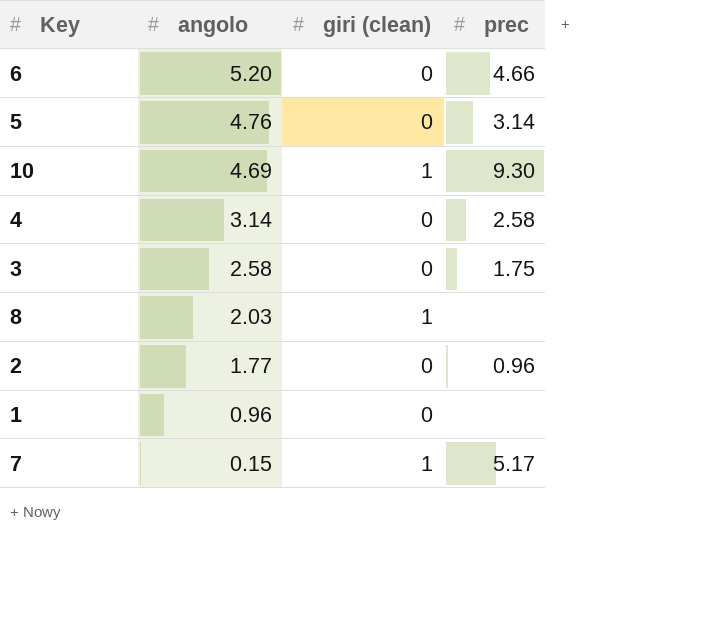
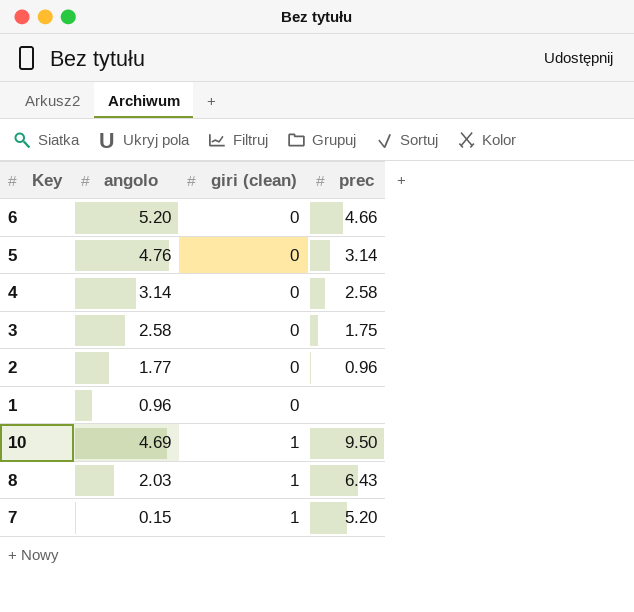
row order: angolo descending -> giri (clean) ascending
10 | prec: 9.30 -> 9.50
8 | prec: none -> 6.43
7 | prec: 5.17 -> 5.20

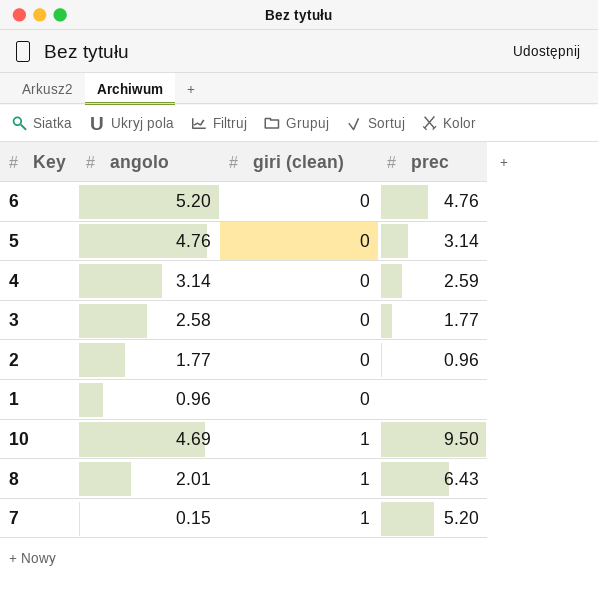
6 | prec: 4.66 -> 4.76
4 | prec: 2.58 -> 2.59
3 | prec: 1.75 -> 1.77
8 | angolo: 2.03 -> 2.01

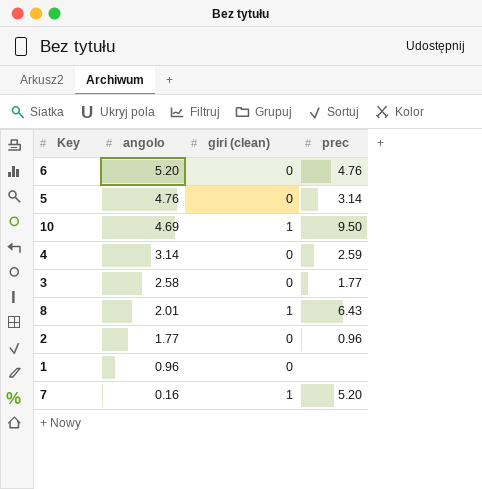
row order: giri (clean) ascending -> angolo descending
7 | angolo: 0.15 -> 0.16

